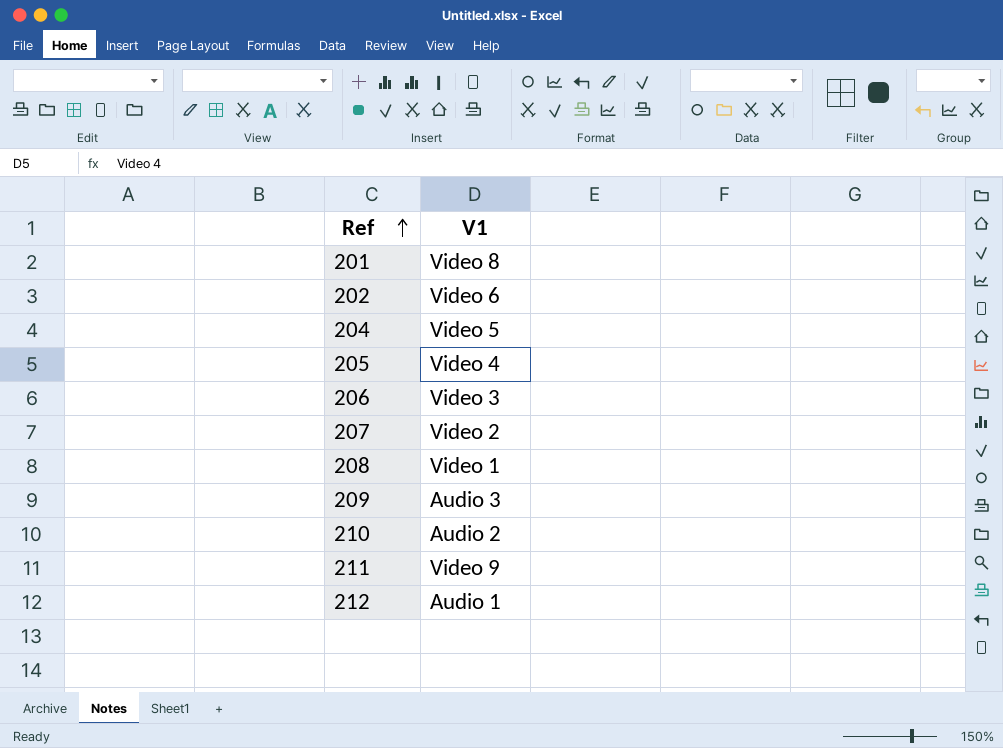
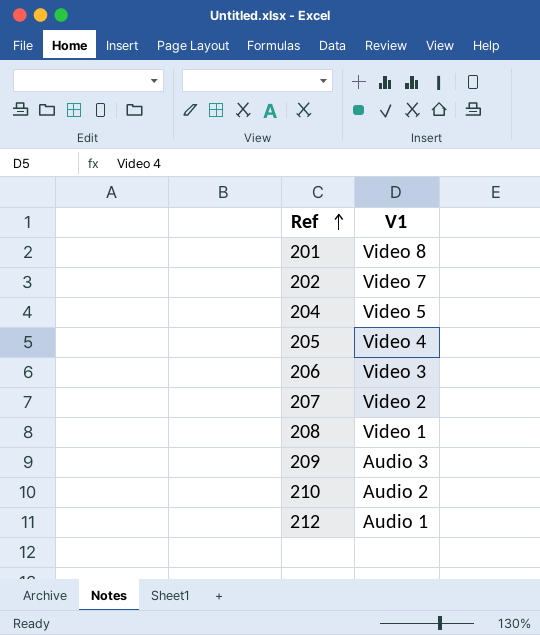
row 211: Video 9 -> none
202 | V1: Video 6 -> Video 7

